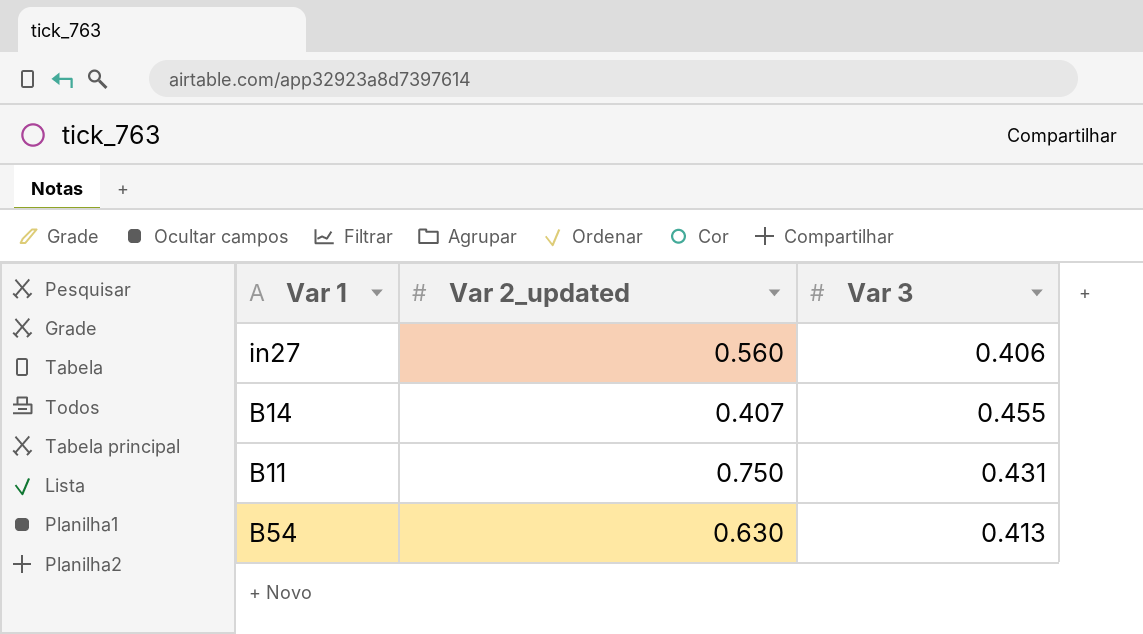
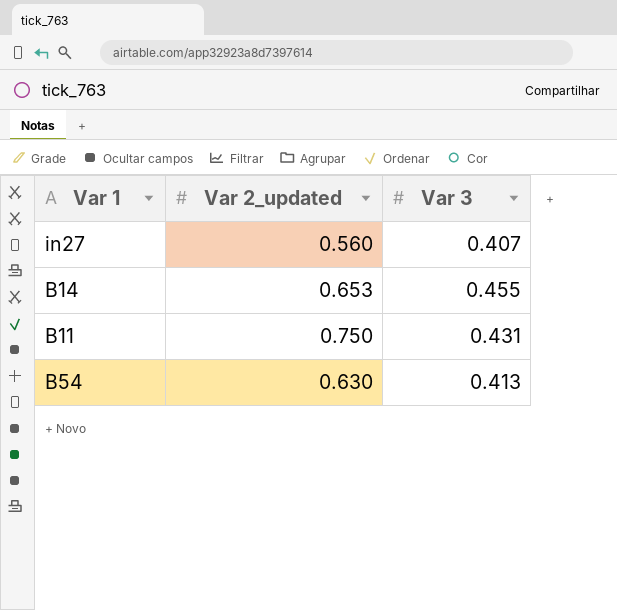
in27 | Var 3: 0.406 -> 0.407
B14 | Var 2_updated: 0.407 -> 0.653

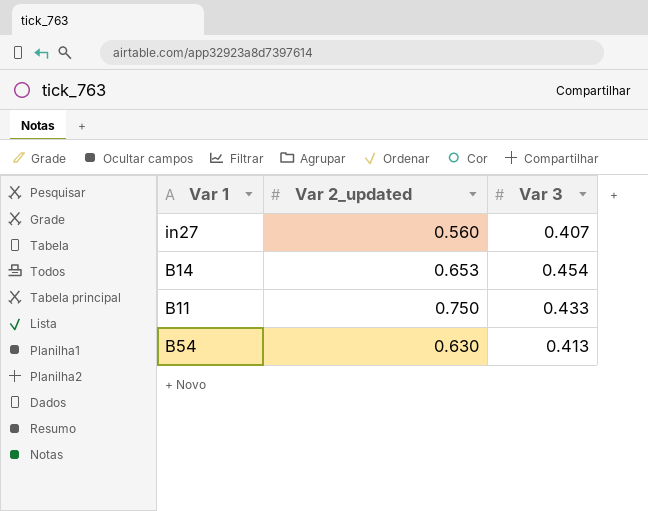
B14 | Var 3: 0.455 -> 0.454
B11 | Var 3: 0.431 -> 0.433

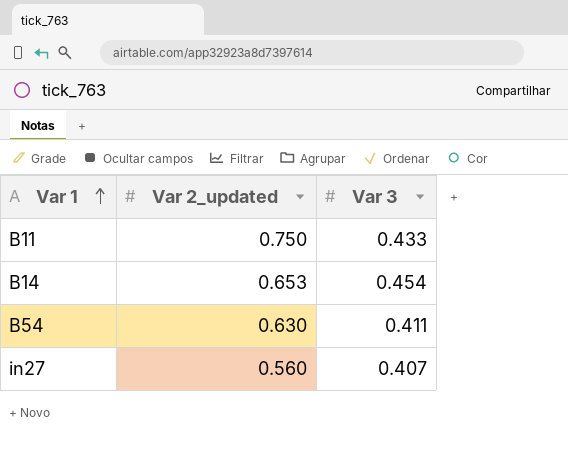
row order: none -> Var 1 ascending
B54 | Var 3: 0.413 -> 0.411

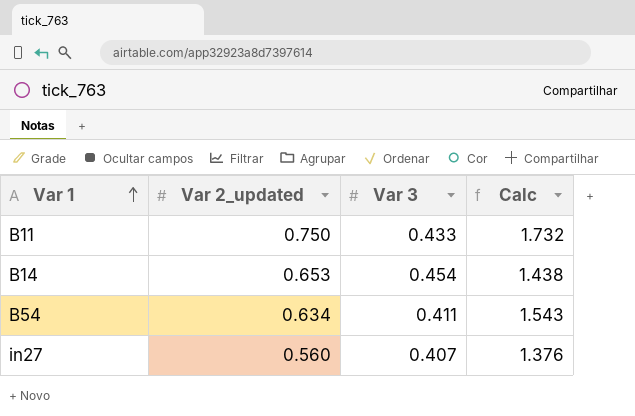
column Calc | formula: none -> [Var 2_updated] / [Var 3]
B54 | Var 2_updated: 0.630 -> 0.634

